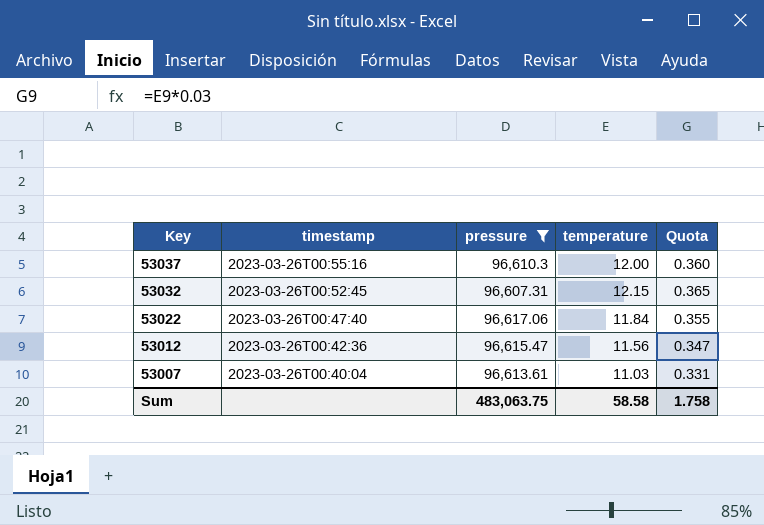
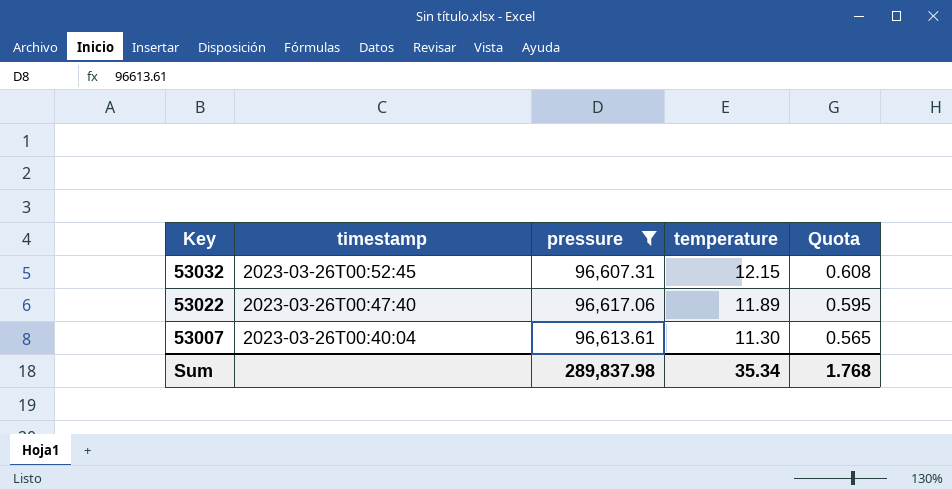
column Quota | formula: [temperature] * 0.03 -> [temperature] * 0.05
row 53037: 2023-03-26T00:55:16 | 96,610.3 | 12.00 | 0.360 -> none
row 53012: 2023-03-26T00:42:36 | 96,615.47 | 11.56 | 0.347 -> none
53022 | temperature: 11.84 -> 11.89
53007 | temperature: 11.03 -> 11.30
Sum | pressure: 483,063.75 -> 289,837.98
Sum | temperature: 58.58 -> 35.34
Sum | Quota: 1.758 -> 1.768

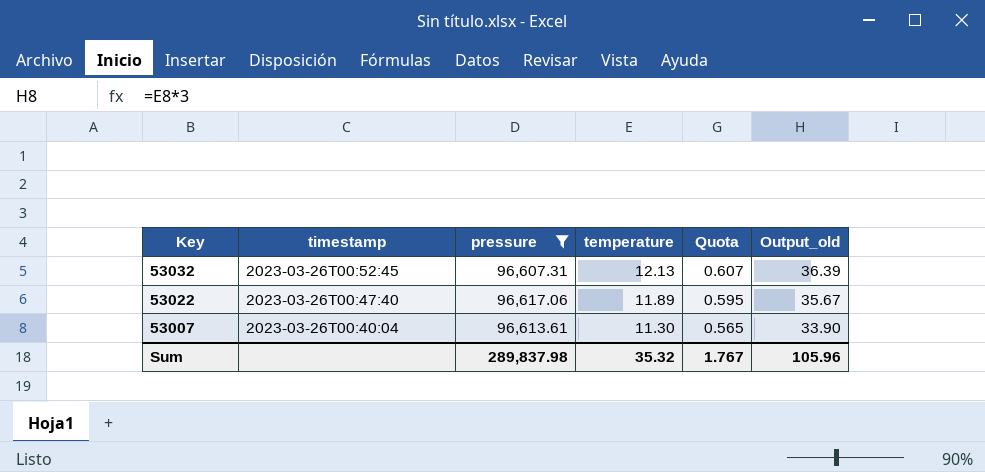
column Output_old | formula: none -> [temperature] * 3
53032 | temperature: 12.15 -> 12.13
53032 | Quota: 0.608 -> 0.607
Sum | temperature: 35.34 -> 35.32
Sum | Quota: 1.768 -> 1.767

